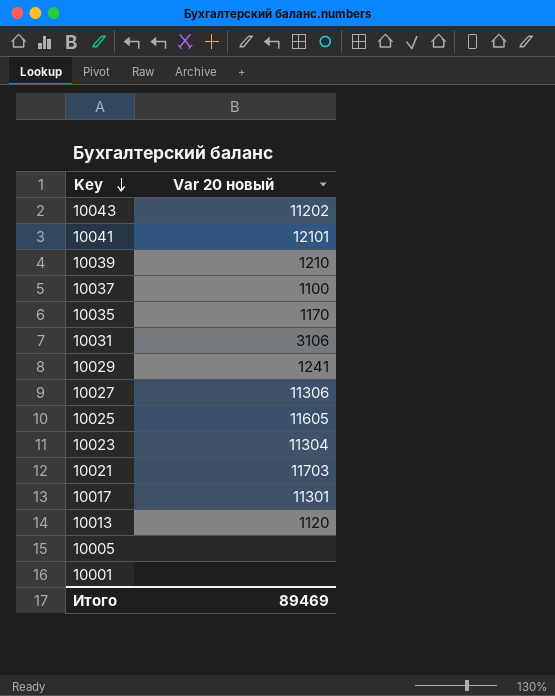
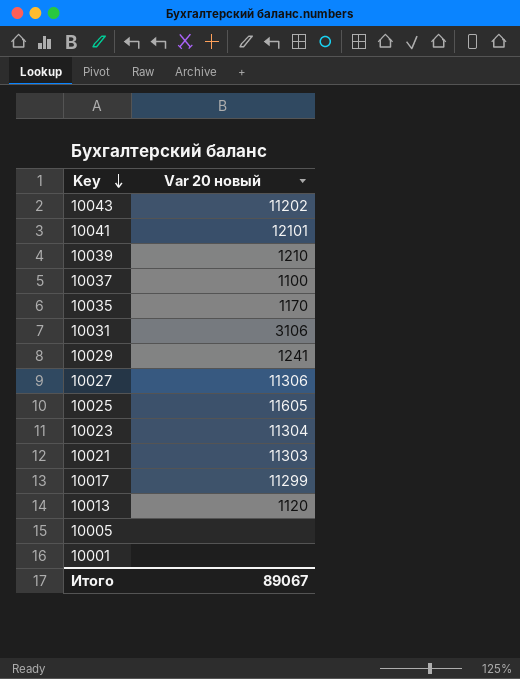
10021 | Var 20 новый: 11703 -> 11303
10017 | Var 20 новый: 11301 -> 11299
Итого | Var 20 новый: 89469 -> 89067

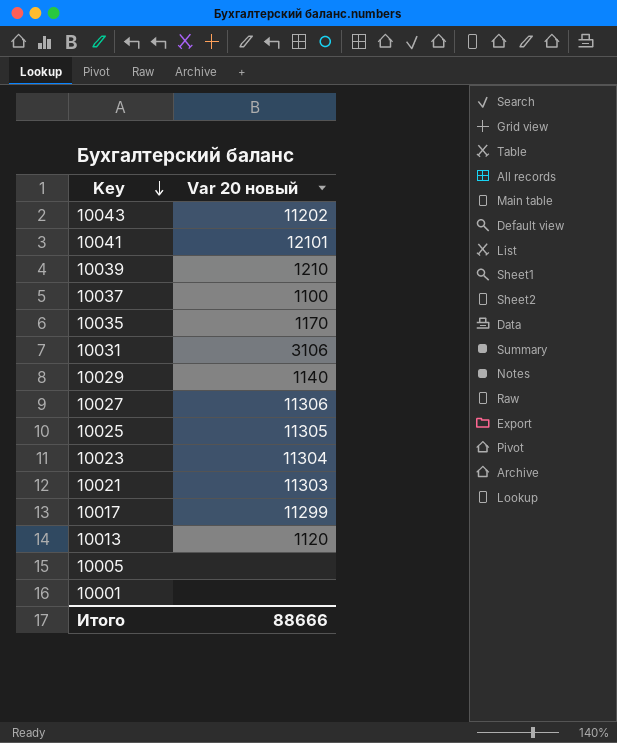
10029 | Var 20 новый: 1241 -> 1140
10025 | Var 20 новый: 11605 -> 11305
Итого | Var 20 новый: 89067 -> 88666

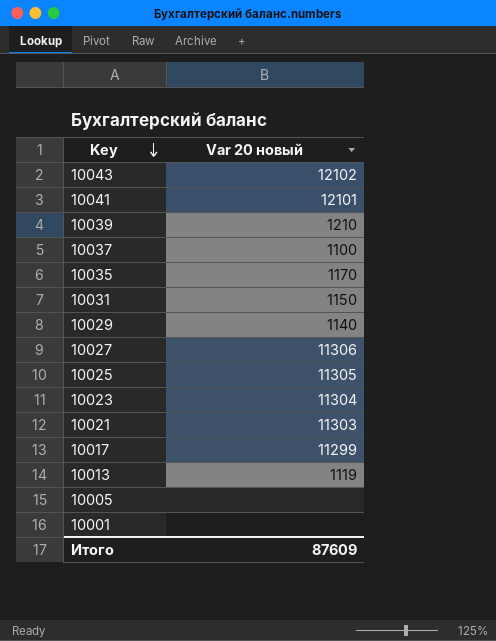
10043 | Var 20 новый: 11202 -> 12102
10031 | Var 20 новый: 3106 -> 1150
10013 | Var 20 новый: 1120 -> 1119
Итого | Var 20 новый: 88666 -> 87609

